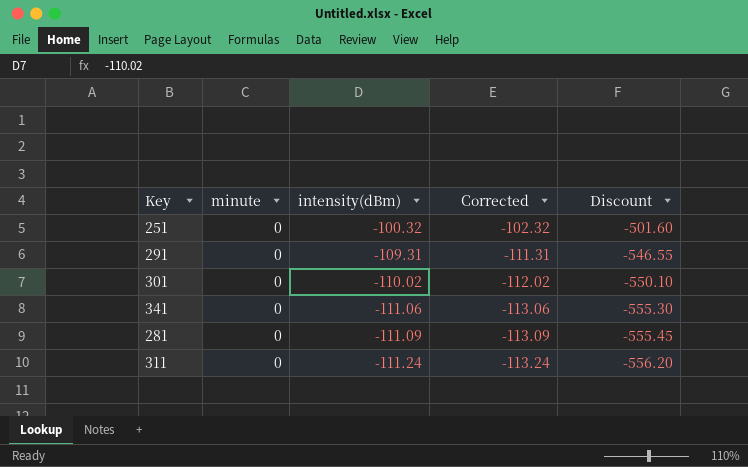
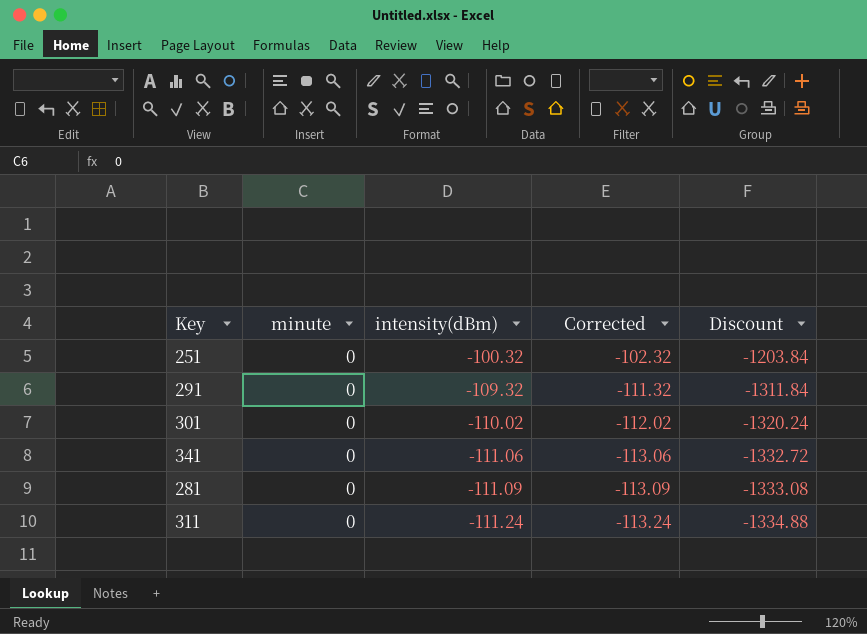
column Discount | formula: [intensity(dBm)] * 5 -> [intensity(dBm)] * 12
291 | intensity(dBm): -109.31 -> -109.32
291 | Corrected: -111.31 -> -111.32

